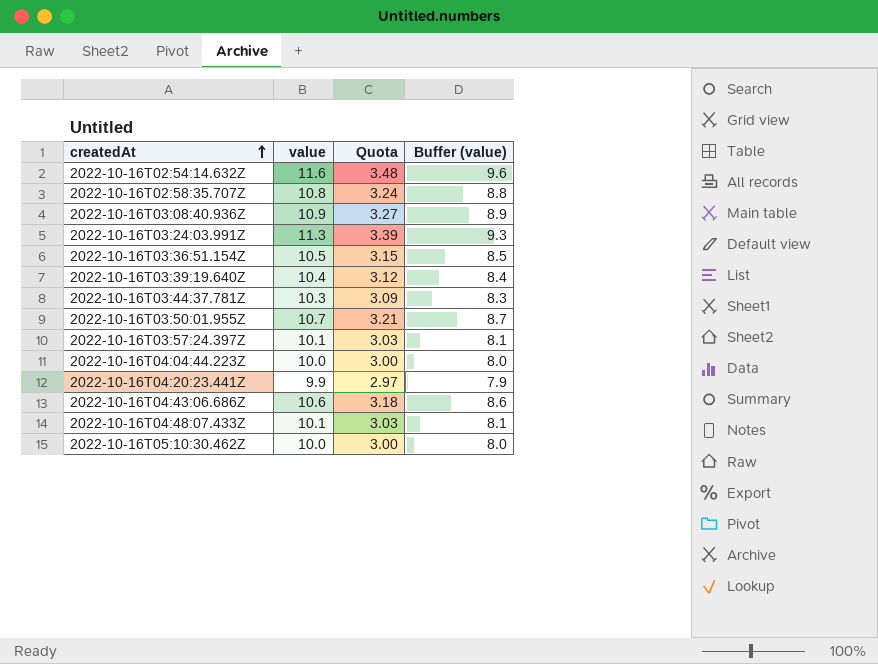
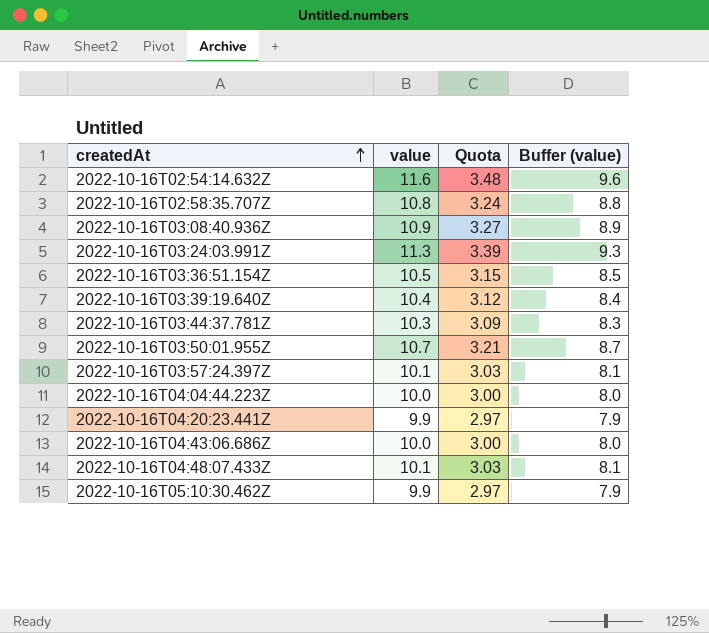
2022-10-16T04:43:06.686Z | value: 10.6 -> 10.0
2022-10-16T04:43:06.686Z | Quota: 3.18 -> 3.00
2022-10-16T04:43:06.686Z | Buffer (value): 8.6 -> 8.0
2022-10-16T05:10:30.462Z | value: 10.0 -> 9.9
2022-10-16T05:10:30.462Z | Quota: 3.00 -> 2.97
2022-10-16T05:10:30.462Z | Buffer (value): 8.0 -> 7.9

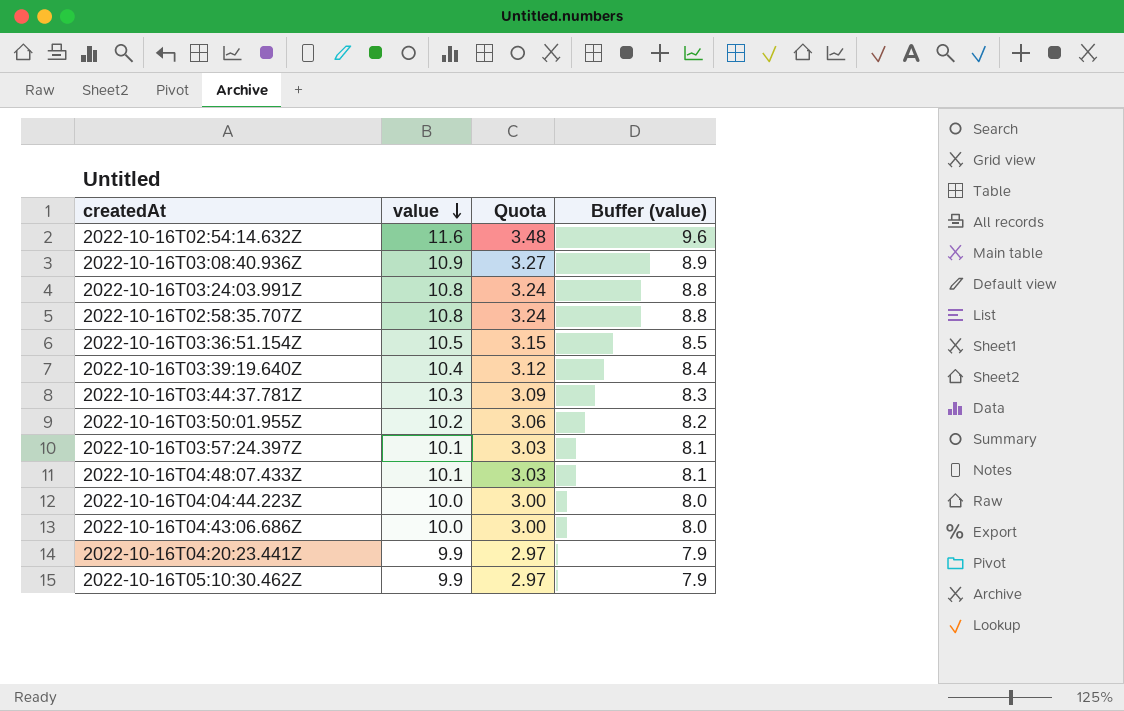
row order: createdAt ascending -> value descending
2022-10-16T03:24:03.991Z | value: 11.3 -> 10.8
2022-10-16T03:24:03.991Z | Quota: 3.39 -> 3.24
2022-10-16T03:24:03.991Z | Buffer (value): 9.3 -> 8.8
2022-10-16T03:50:01.955Z | value: 10.7 -> 10.2
2022-10-16T03:50:01.955Z | Quota: 3.21 -> 3.06
2022-10-16T03:50:01.955Z | Buffer (value): 8.7 -> 8.2

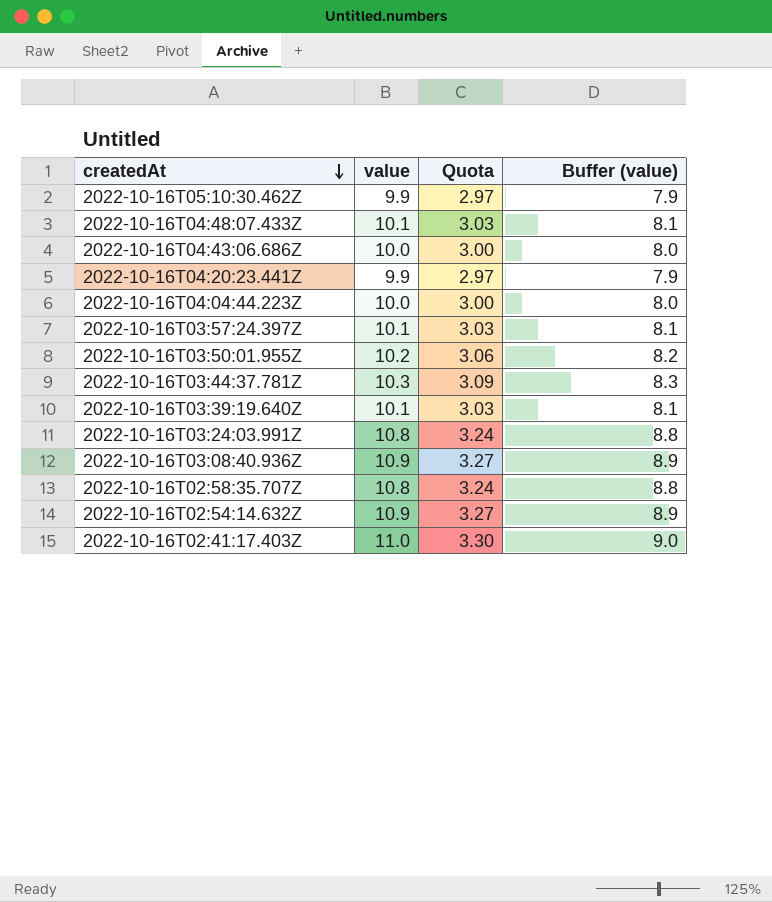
row order: value descending -> createdAt descending
row 2022-10-16T03:36:51.154Z: 10.5 | 3.15 | 8.5 -> none
2022-10-16T03:39:19.640Z | value: 10.4 -> 10.1
2022-10-16T03:39:19.640Z | Quota: 3.12 -> 3.03
2022-10-16T03:39:19.640Z | Buffer (value): 8.4 -> 8.1
2022-10-16T02:54:14.632Z | value: 11.6 -> 10.9
2022-10-16T02:54:14.632Z | Quota: 3.48 -> 3.27
2022-10-16T02:54:14.632Z | Buffer (value): 9.6 -> 8.9
row 2022-10-16T02:41:17.403Z: none -> 11.0 | 3.30 | 9.0

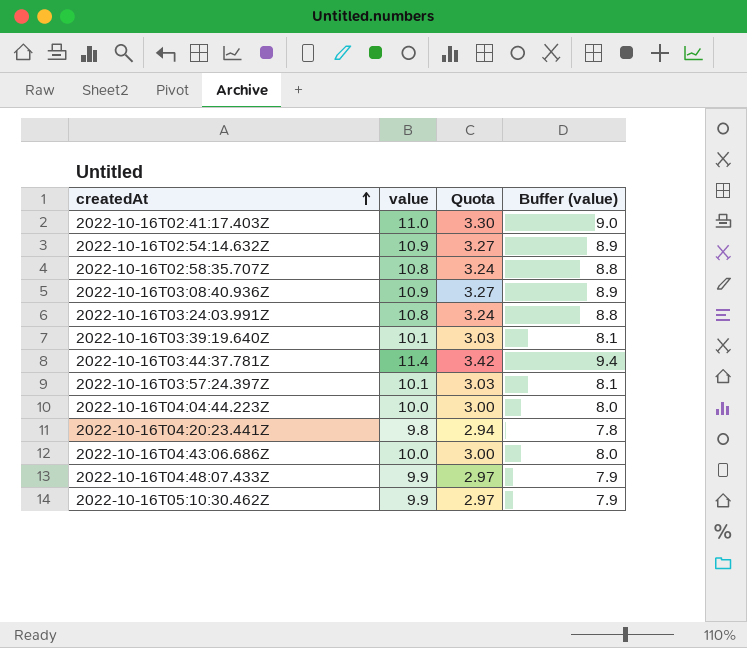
row order: createdAt descending -> createdAt ascending
row 2022-10-16T03:50:01.955Z: 10.2 | 3.06 | 8.2 -> none
2022-10-16T03:44:37.781Z | value: 10.3 -> 11.4
2022-10-16T03:44:37.781Z | Quota: 3.09 -> 3.42
2022-10-16T03:44:37.781Z | Buffer (value): 8.3 -> 9.4
2022-10-16T04:20:23.441Z | value: 9.9 -> 9.8
2022-10-16T04:20:23.441Z | Quota: 2.97 -> 2.94
2022-10-16T04:20:23.441Z | Buffer (value): 7.9 -> 7.8
2022-10-16T04:48:07.433Z | value: 10.1 -> 9.9
2022-10-16T04:48:07.433Z | Quota: 3.03 -> 2.97
2022-10-16T04:48:07.433Z | Buffer (value): 8.1 -> 7.9

